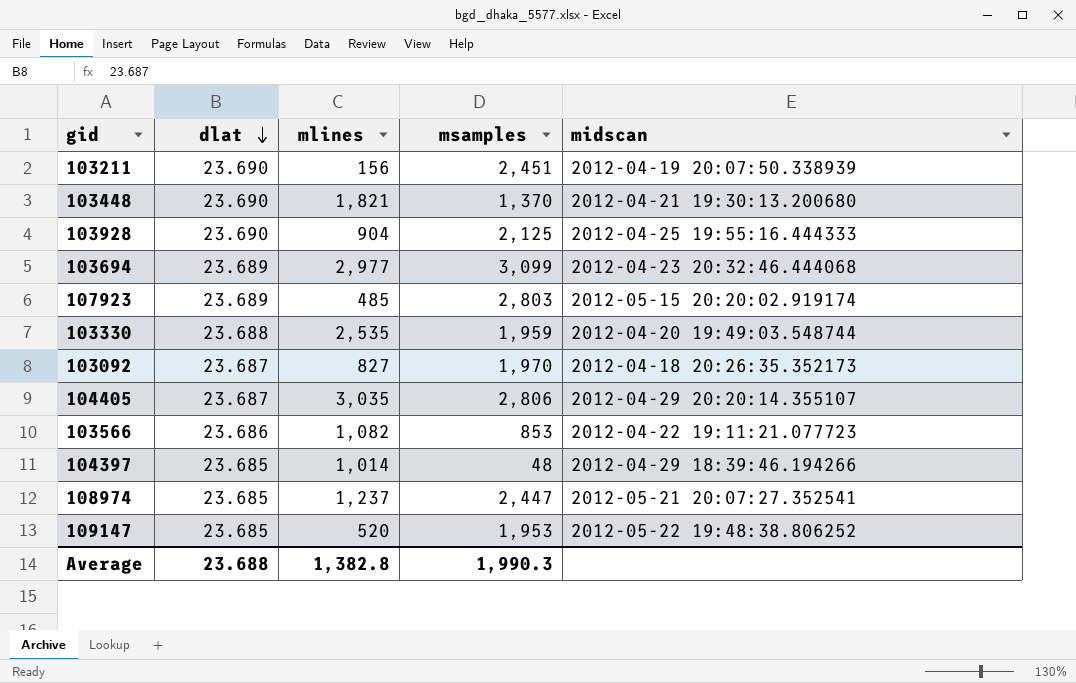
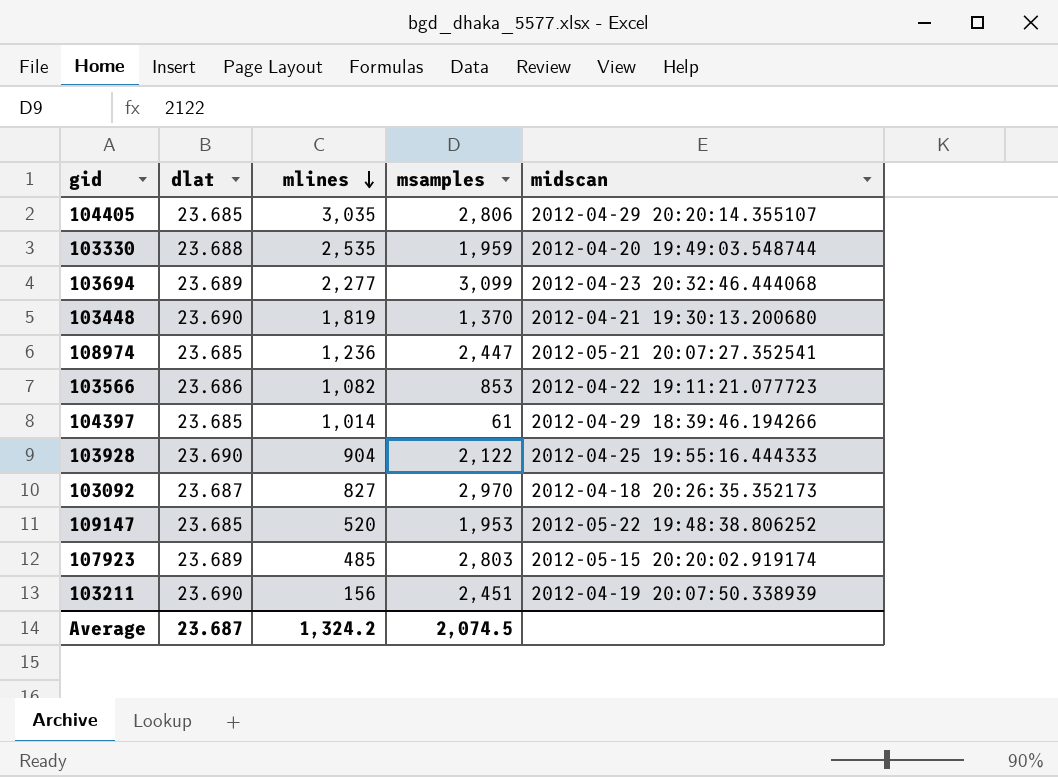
row order: dlat descending -> mlines descending
104405 | dlat: 23.687 -> 23.685
103694 | mlines: 2,977 -> 2,277
103448 | mlines: 1,821 -> 1,819
108974 | mlines: 1,237 -> 1,236
104397 | msamples: 48 -> 61
103928 | msamples: 2,125 -> 2,122
103092 | msamples: 1,970 -> 2,970
Average | dlat: 23.688 -> 23.687
Average | mlines: 1,382.8 -> 1,324.2
Average | msamples: 1,990.3 -> 2,074.5

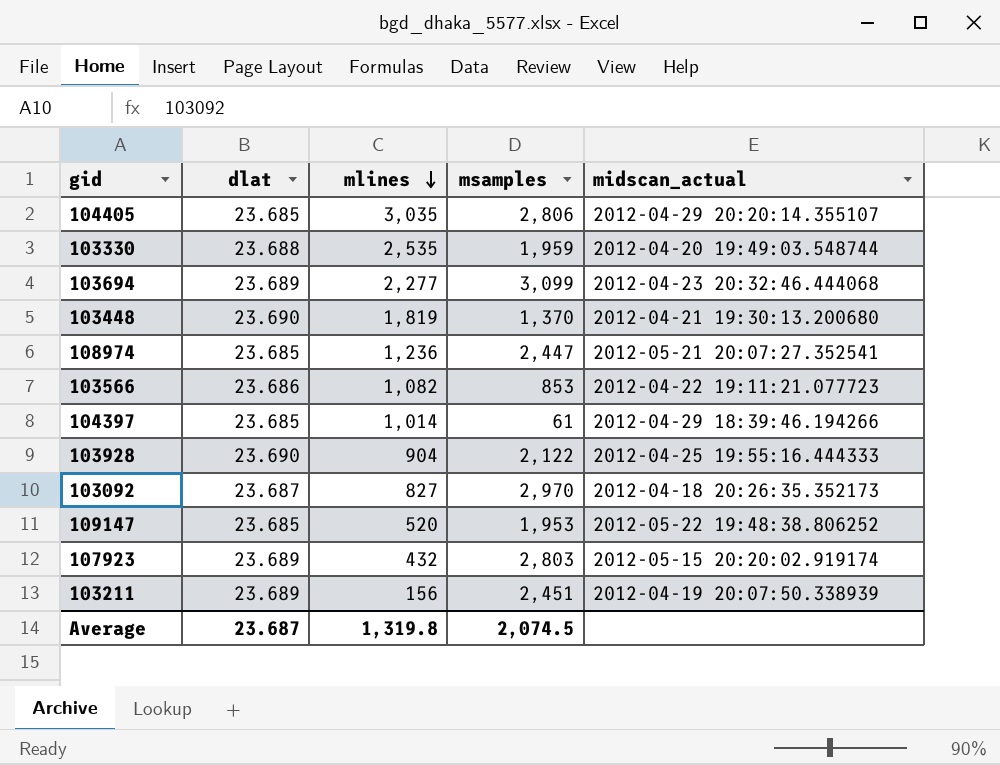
column name: midscan -> midscan_actual
107923 | mlines: 485 -> 432
103211 | dlat: 23.690 -> 23.689
Average | mlines: 1,324.2 -> 1,319.8

